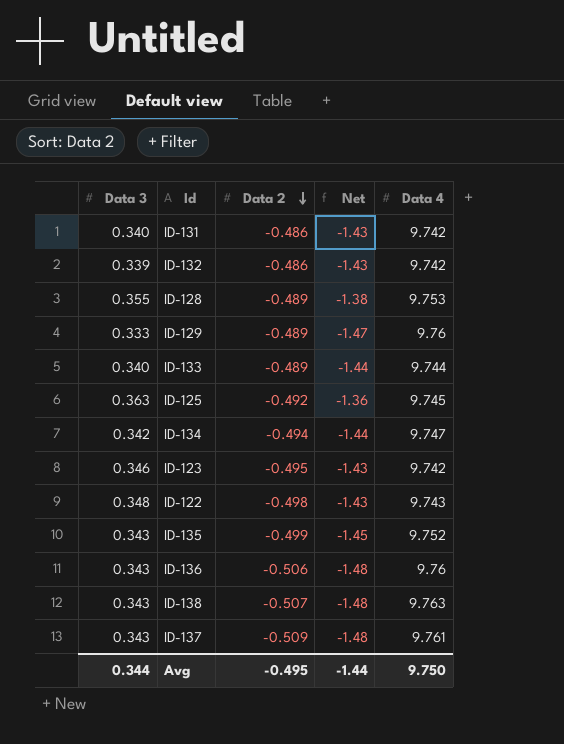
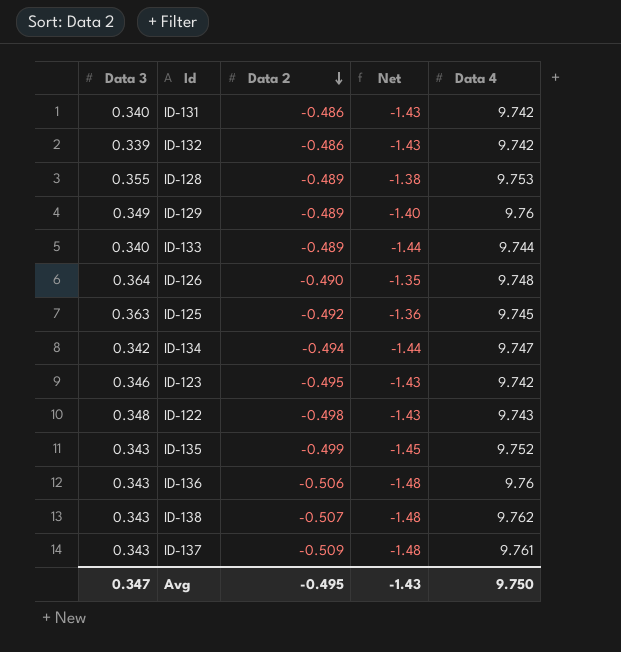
ID-129 | Data 3: 0.333 -> 0.349
ID-129 | Net: -1.47 -> -1.40
row ID-126: none -> 0.364 | -0.490 | -1.35 | 9.748
ID-138 | Data 4: 9.763 -> 9.762
Avg | Data 3: 0.344 -> 0.347
Avg | Net: -1.44 -> -1.43

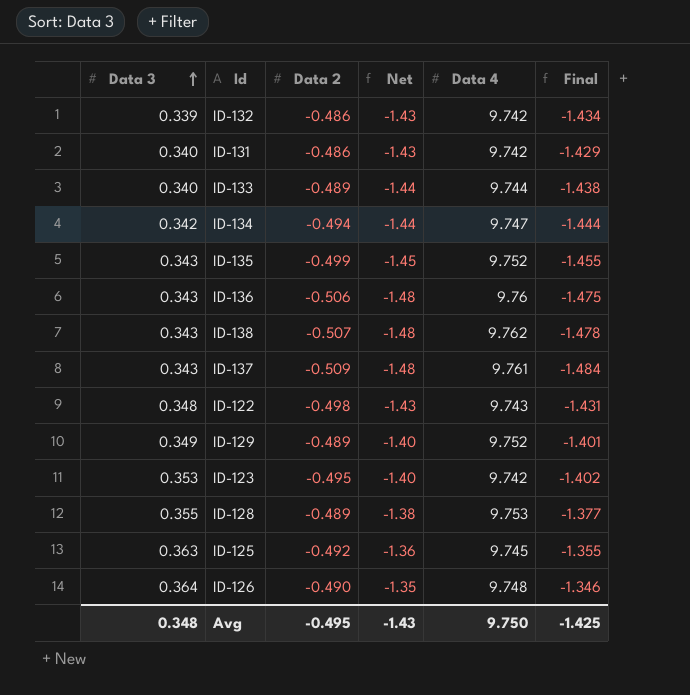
row order: Data 2 descending -> Data 3 ascending
column Final | formula: none -> [Data 2] / [Data 3]
ID-129 | Data 4: 9.76 -> 9.752
ID-123 | Data 3: 0.346 -> 0.353
ID-123 | Net: -1.43 -> -1.40
Avg | Data 3: 0.347 -> 0.348

